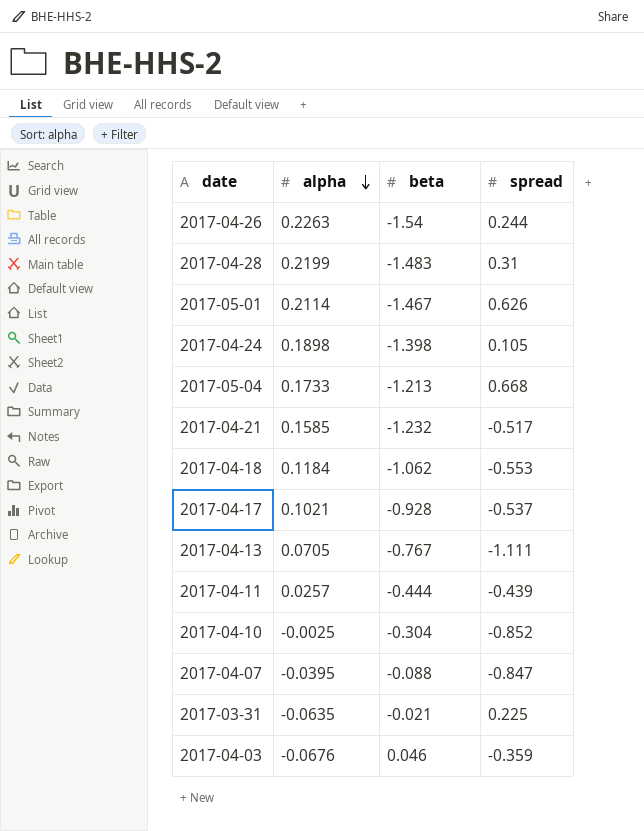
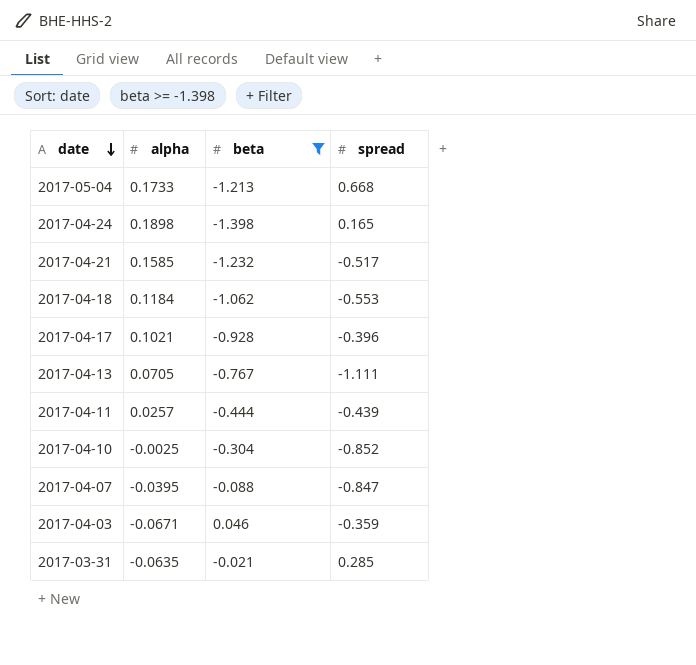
filter: none -> beta >= -1.398
row order: alpha descending -> date descending
2017-04-24 | spread: 0.105 -> 0.165
2017-04-17 | spread: -0.537 -> -0.396
2017-04-03 | alpha: -0.0676 -> -0.0671
2017-03-31 | spread: 0.225 -> 0.285

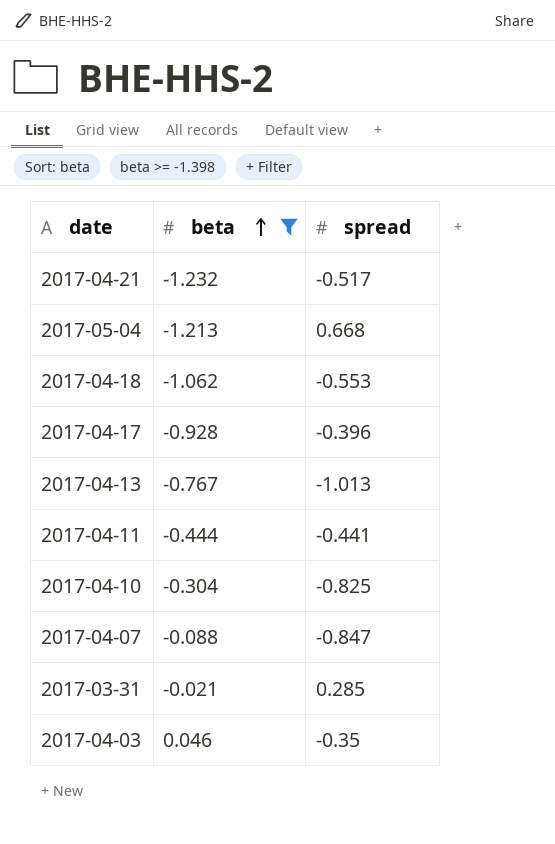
row order: date descending -> beta ascending
column alpha | position: 2 -> none
row 2017-04-24: 0.1898 | -1.398 | 0.165 -> none
2017-04-13 | spread: -1.111 -> -1.013
2017-04-11 | spread: -0.439 -> -0.441
2017-04-10 | spread: -0.852 -> -0.825
2017-04-03 | spread: -0.359 -> -0.35

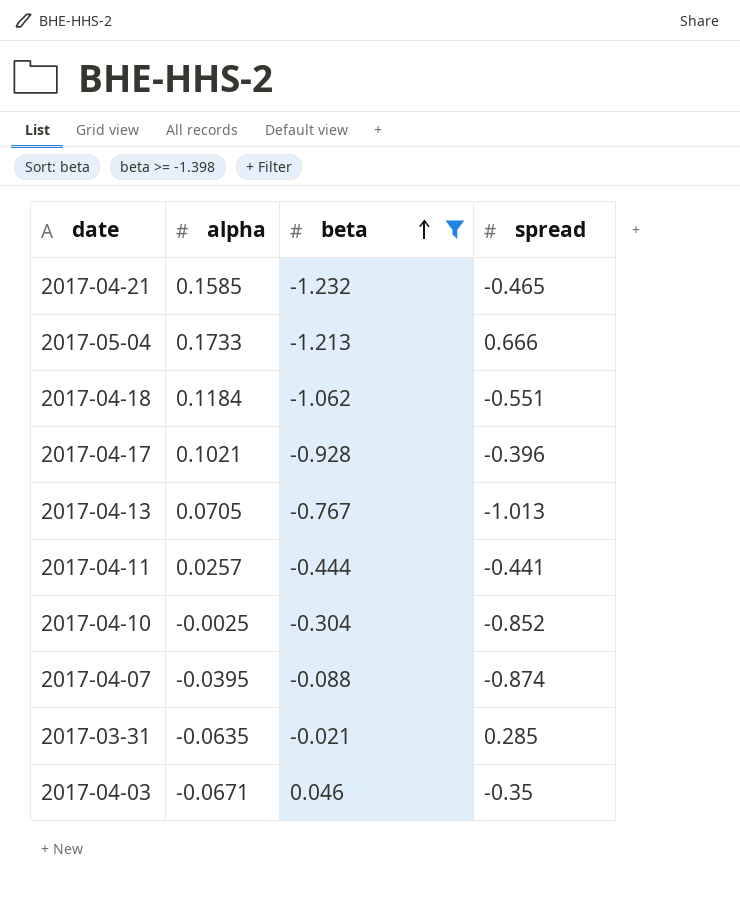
column alpha | position: none -> 2
2017-04-21 | spread: -0.517 -> -0.465
2017-05-04 | spread: 0.668 -> 0.666
2017-04-18 | spread: -0.553 -> -0.551
2017-04-10 | spread: -0.825 -> -0.852
2017-04-07 | spread: -0.847 -> -0.874

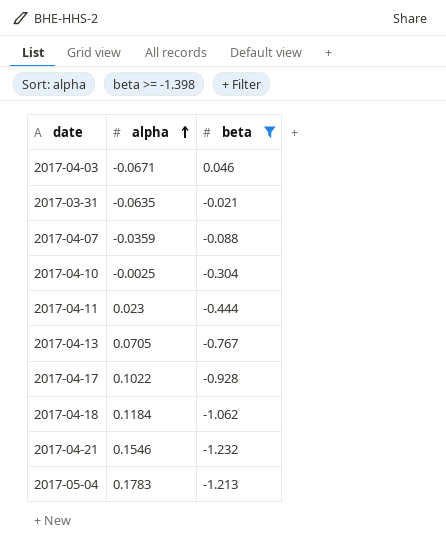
row order: beta ascending -> alpha ascending
column spread | position: 4 -> none
2017-04-07 | alpha: -0.0395 -> -0.0359
2017-04-11 | alpha: 0.0257 -> 0.023
2017-04-17 | alpha: 0.1021 -> 0.1022
2017-04-21 | alpha: 0.1585 -> 0.1546
2017-05-04 | alpha: 0.1733 -> 0.1783

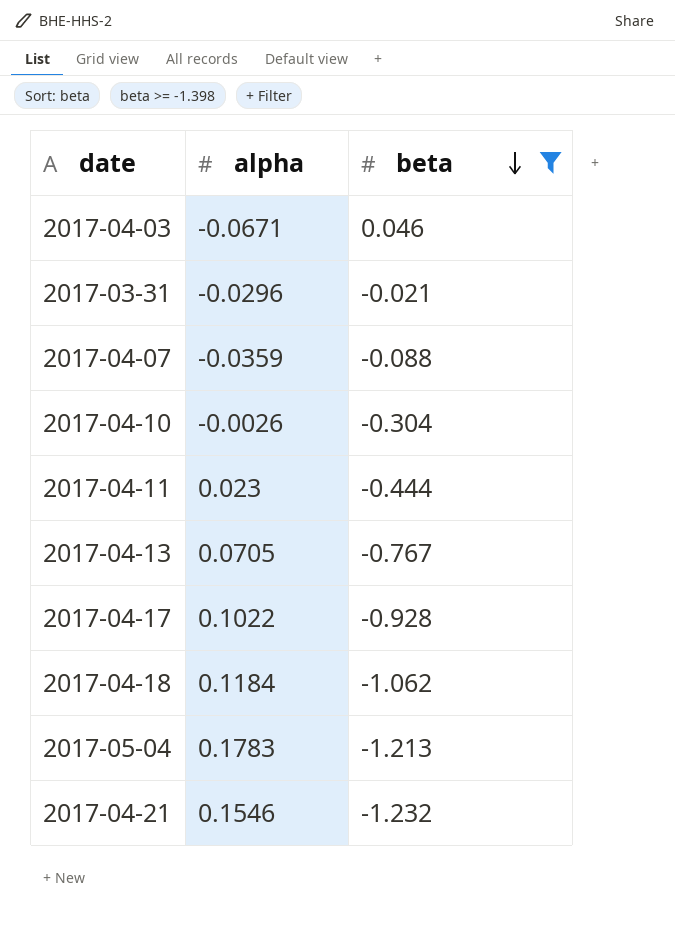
row order: alpha ascending -> beta descending
2017-03-31 | alpha: -0.0635 -> -0.0296
2017-04-10 | alpha: -0.0025 -> -0.0026

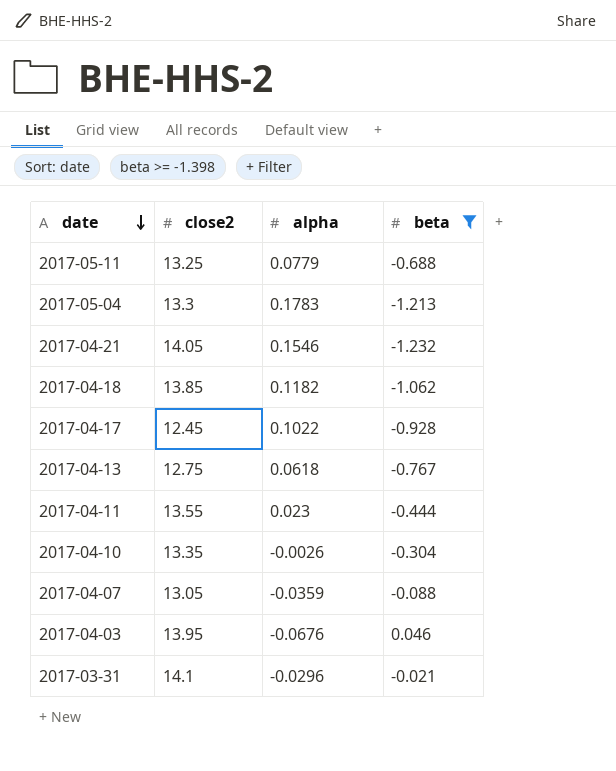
row order: beta descending -> date descending
column close2 | position: none -> 2
row 2017-05-11: none -> 13.25 | 0.0779 | -0.688
2017-04-18 | alpha: 0.1184 -> 0.1182
2017-04-13 | alpha: 0.0705 -> 0.0618
2017-04-03 | alpha: -0.0671 -> -0.0676

